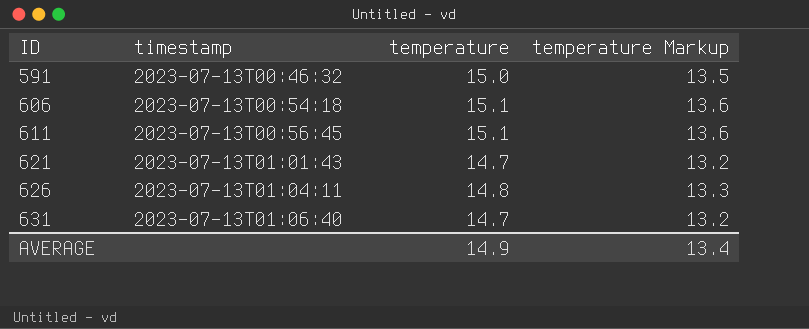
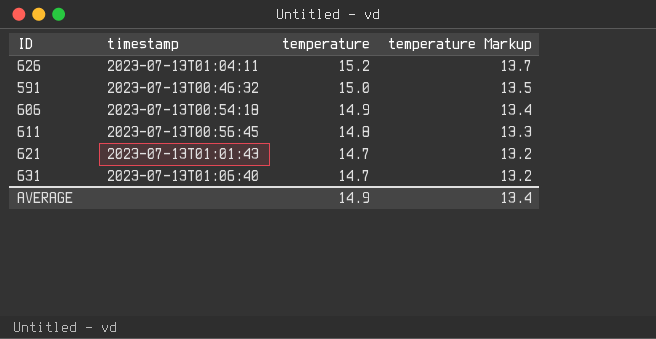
row order: ID ascending -> temperature descending
626 | temperature: 14.8 -> 15.2
626 | temperature Markup: 13.3 -> 13.7
606 | temperature: 15.1 -> 14.9
606 | temperature Markup: 13.6 -> 13.4
611 | temperature: 15.1 -> 14.8
611 | temperature Markup: 13.6 -> 13.3

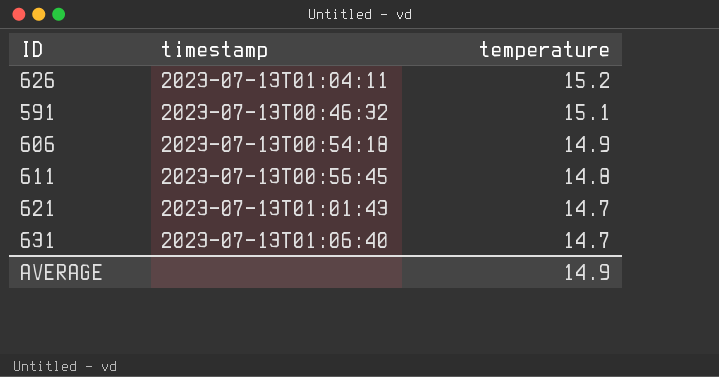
column temperature Markup | formula: [temperature] * 0.9 -> none
591 | temperature: 15.0 -> 15.1

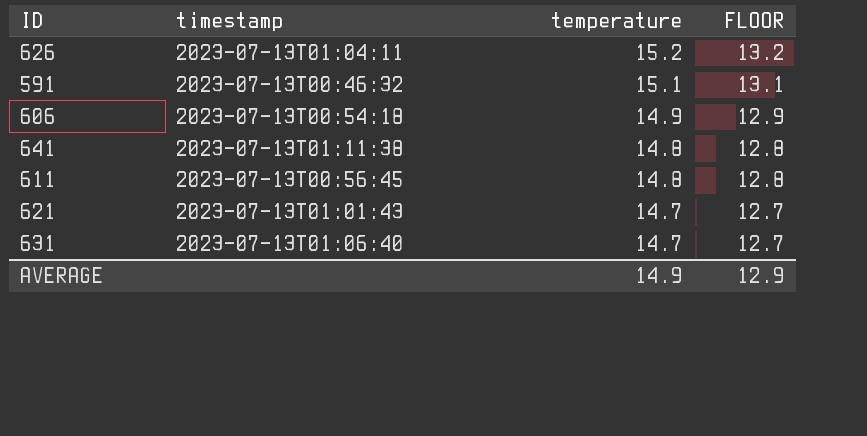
column FLOOR | formula: none -> [temperature] - 2
row 641: none -> 2023-07-13T01:11:38 | 14.8 | 12.8

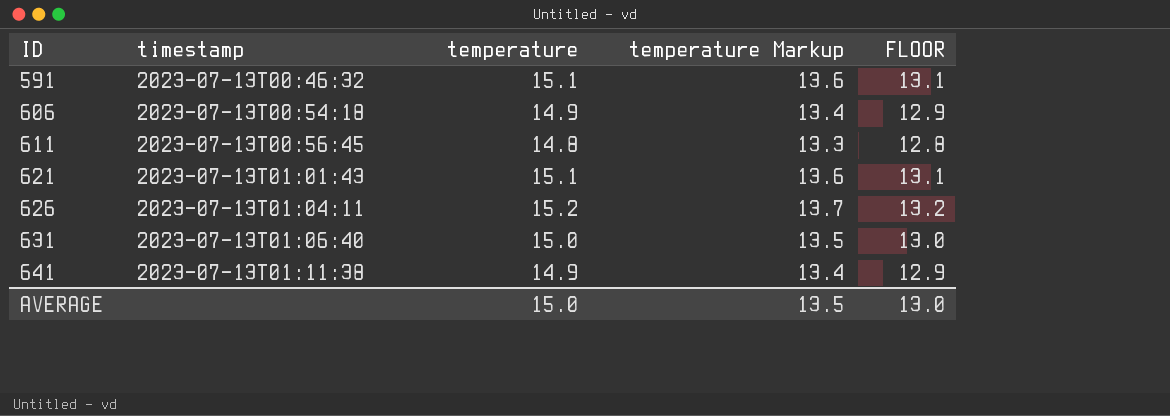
row order: temperature descending -> ID ascending
column temperature Markup | formula: none -> [temperature] * 0.9
621 | temperature: 14.7 -> 15.1
621 | FLOOR: 12.7 -> 13.1
631 | temperature: 14.7 -> 15.0
631 | FLOOR: 12.7 -> 13.0
641 | temperature: 14.8 -> 14.9
641 | FLOOR: 12.8 -> 12.9
AVERAGE | temperature: 14.9 -> 15.0
AVERAGE | FLOOR: 12.9 -> 13.0

